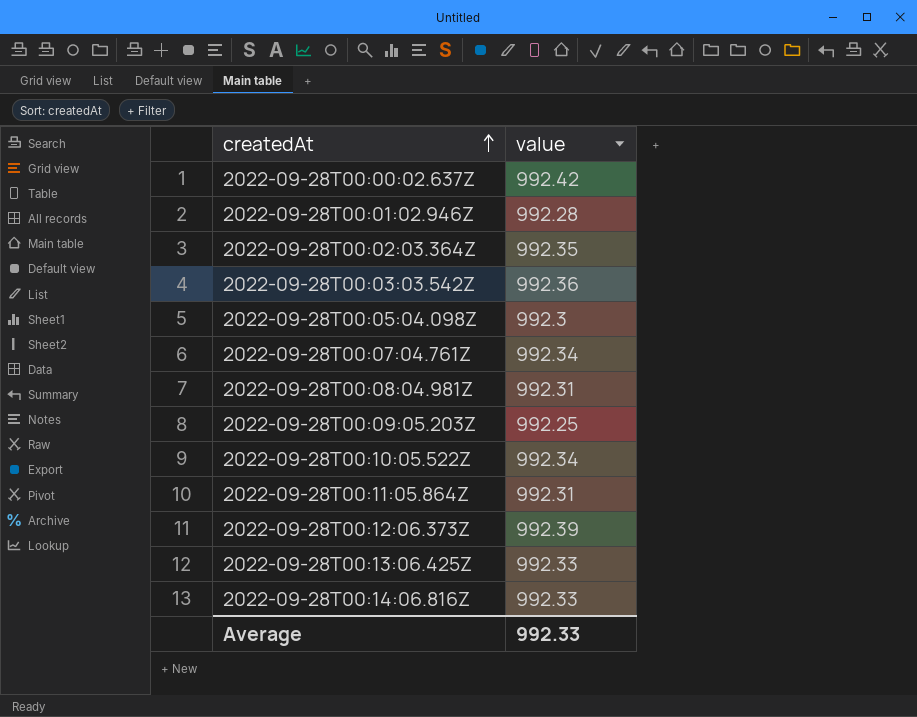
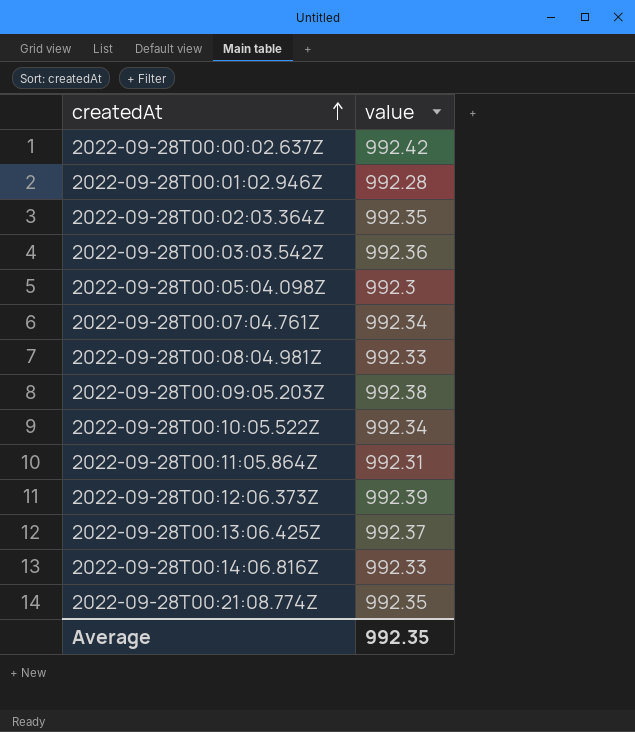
2022-09-28T00:08:04.981Z | value: 992.31 -> 992.33
2022-09-28T00:09:05.203Z | value: 992.25 -> 992.38
2022-09-28T00:13:06.425Z | value: 992.33 -> 992.37
row 2022-09-28T00:21:08.774Z: none -> 992.35
Average | value: 992.33 -> 992.35

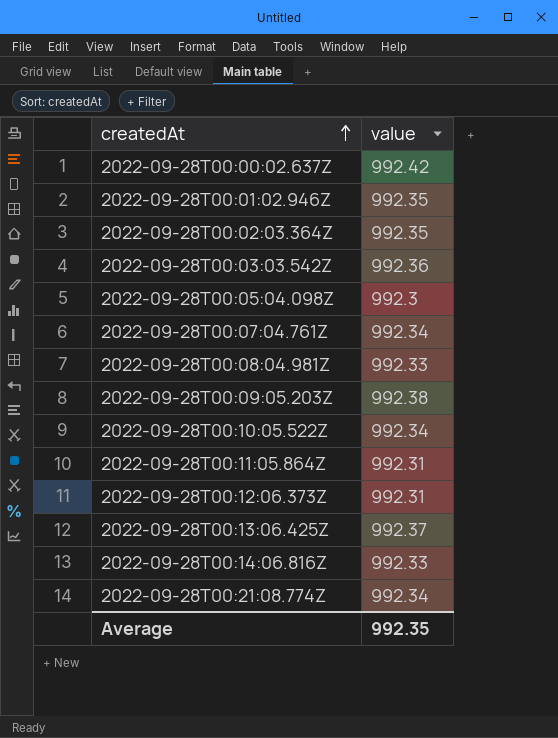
2022-09-28T00:01:02.946Z | value: 992.28 -> 992.35
2022-09-28T00:12:06.373Z | value: 992.39 -> 992.31
2022-09-28T00:21:08.774Z | value: 992.35 -> 992.34

